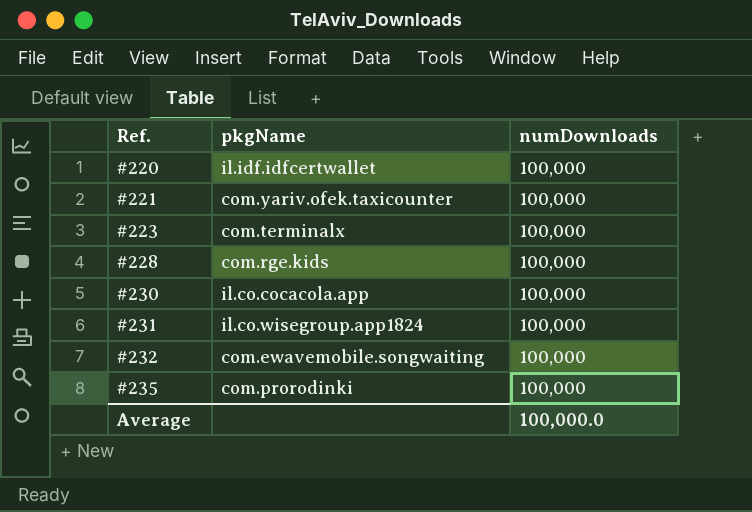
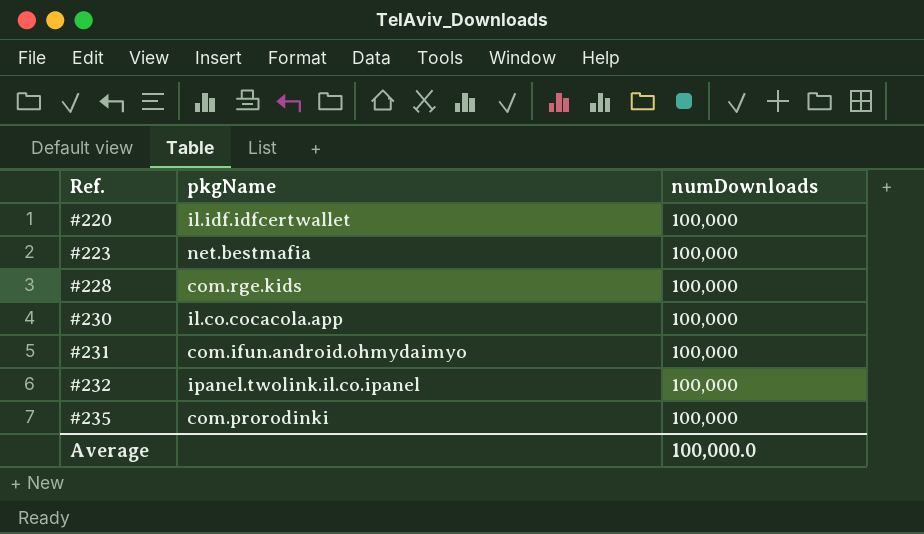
row #221: com.yariv.ofek.taxicounter | 100,000 -> none
#223 | pkgName: com.terminalx -> net.bestmafia
#231 | pkgName: il.co.wisegroup.app1824 -> com.ifun.android.ohmydaimyo
#232 | pkgName: com.ewavemobile.songwaiting -> ipanel.twolink.il.co.ipanel

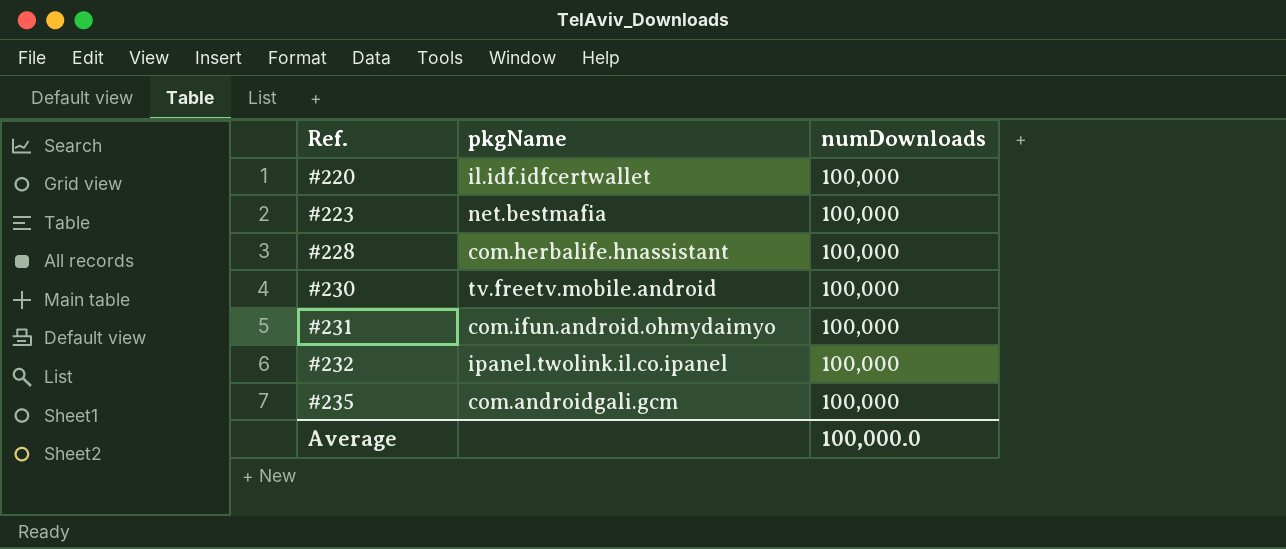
#228 | pkgName: com.rge.kids -> com.herbalife.hnassistant
#230 | pkgName: il.co.cocacola.app -> tv.freetv.mobile.android
#235 | pkgName: com.prorodinki -> com.androidgali.gcm

